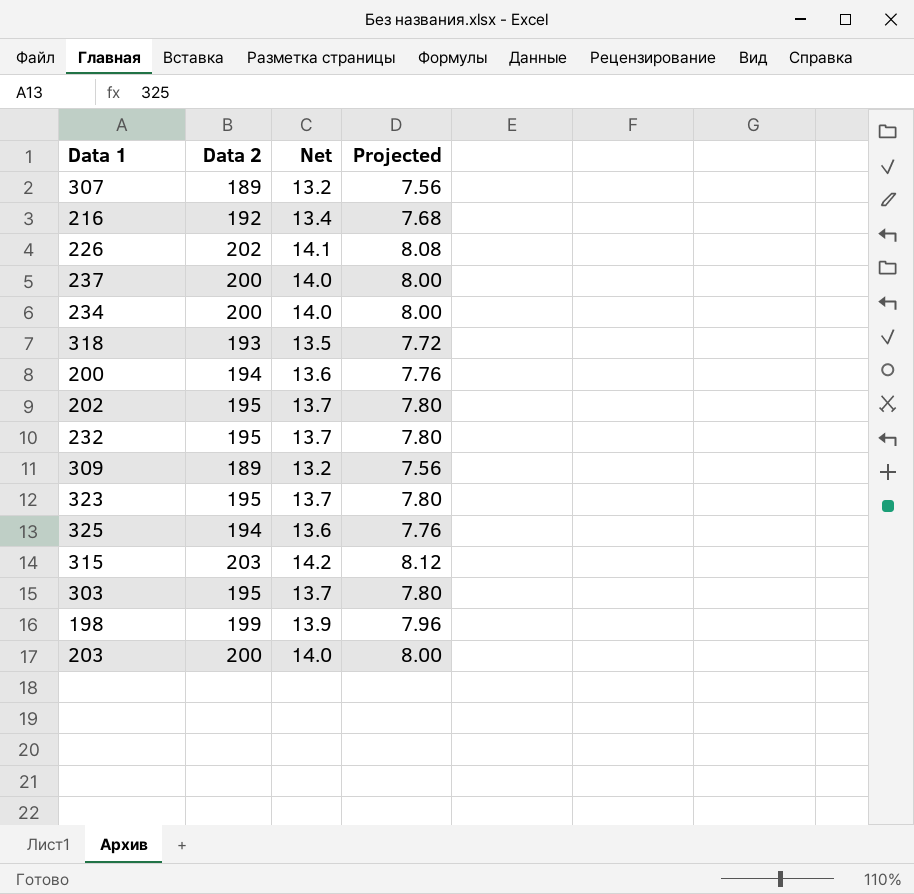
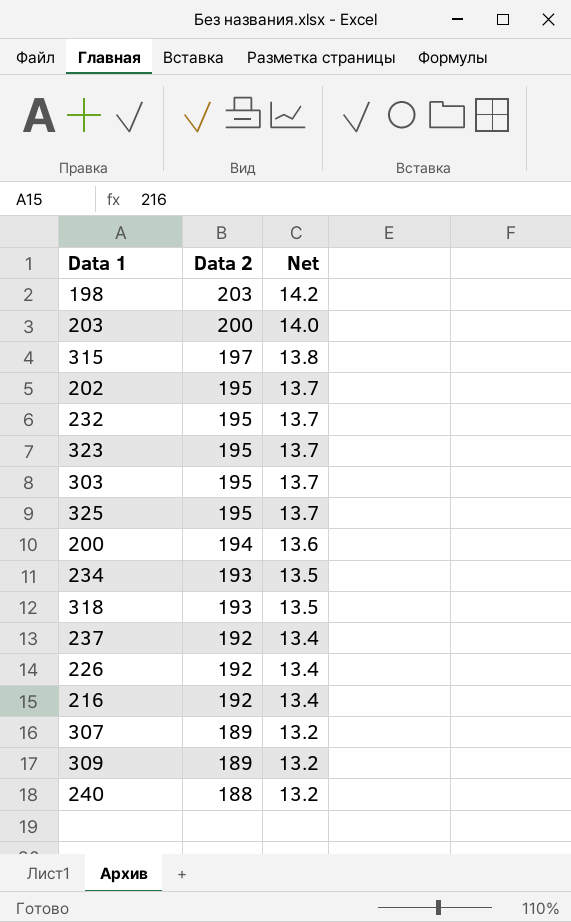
row order: none -> Data 2 descending
column Projected | formula: [Data 2] * 0.04 -> none
198 | Data 2: 199 -> 203
198 | Net: 13.9 -> 14.2
315 | Data 2: 203 -> 197
315 | Net: 14.2 -> 13.8
325 | Data 2: 194 -> 195
325 | Net: 13.6 -> 13.7
234 | Data 2: 200 -> 193
234 | Net: 14.0 -> 13.5
237 | Data 2: 200 -> 192
237 | Net: 14.0 -> 13.4
226 | Data 2: 202 -> 192
226 | Net: 14.1 -> 13.4
row 240: none -> 188 | 13.2

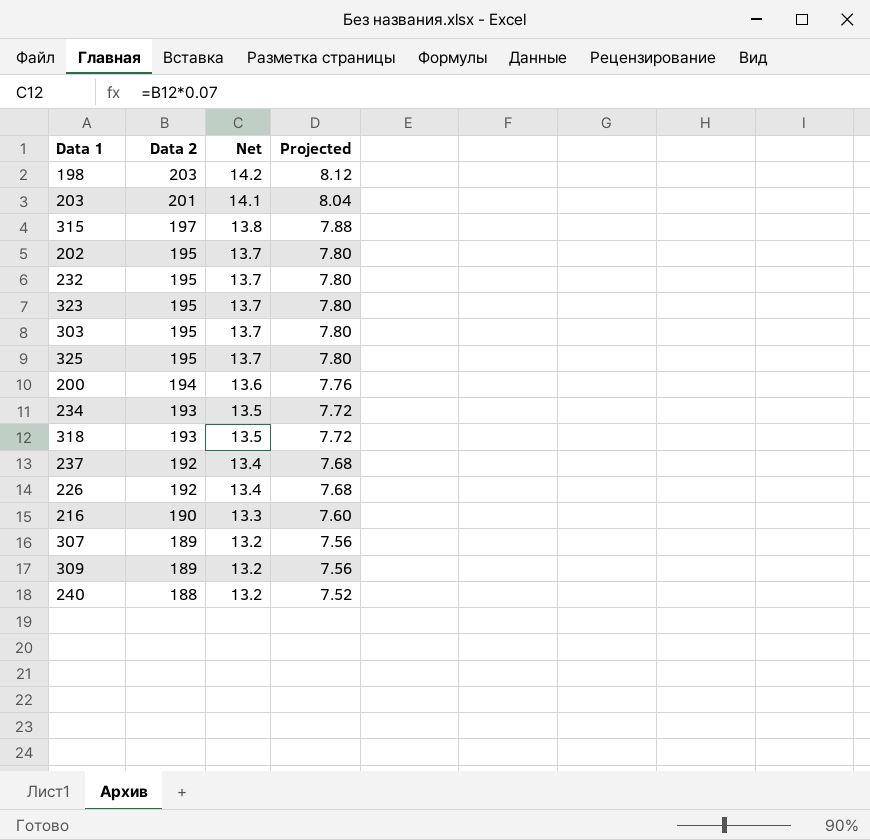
column Projected | formula: none -> [Data 2] * 0.04
203 | Data 2: 200 -> 201
203 | Net: 14.0 -> 14.1
216 | Data 2: 192 -> 190
216 | Net: 13.4 -> 13.3

